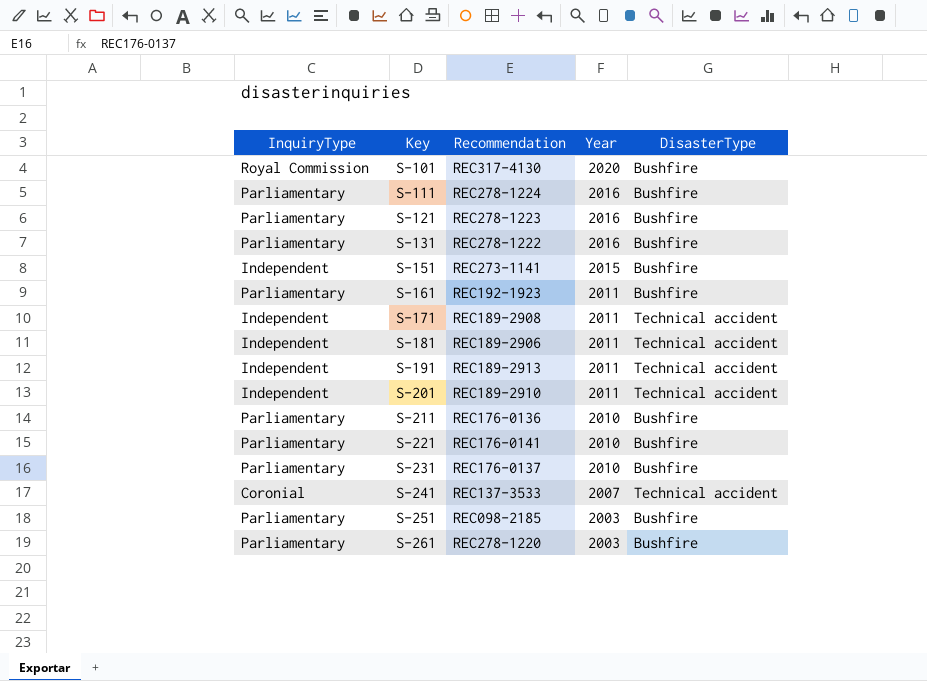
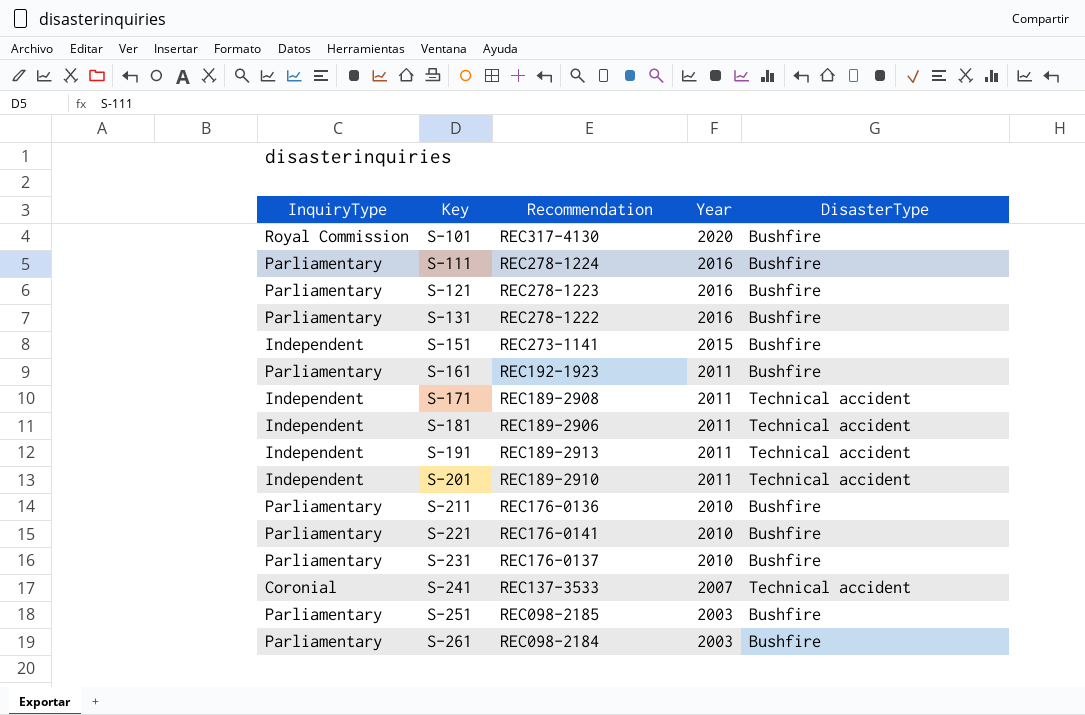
S-261 | Recommendation: REC278-1220 -> REC098-2184

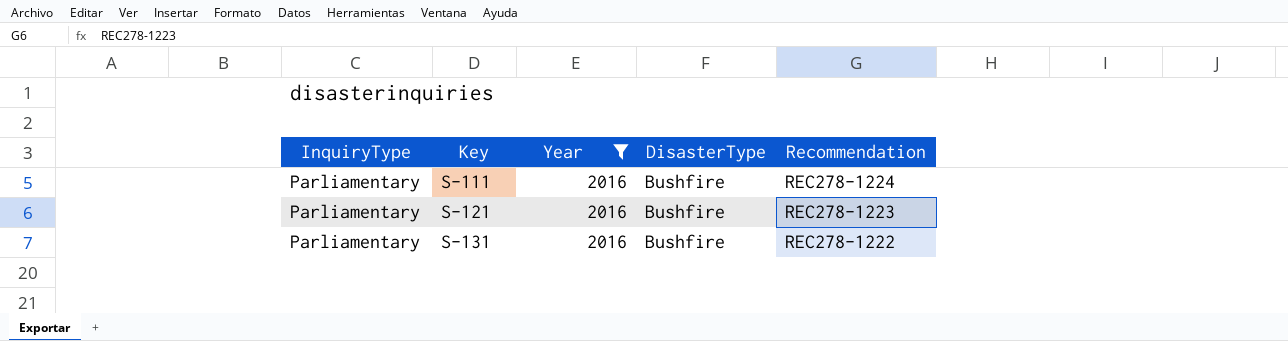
filter: none -> Year = 2016
column Recommendation | position: 3 -> 5

